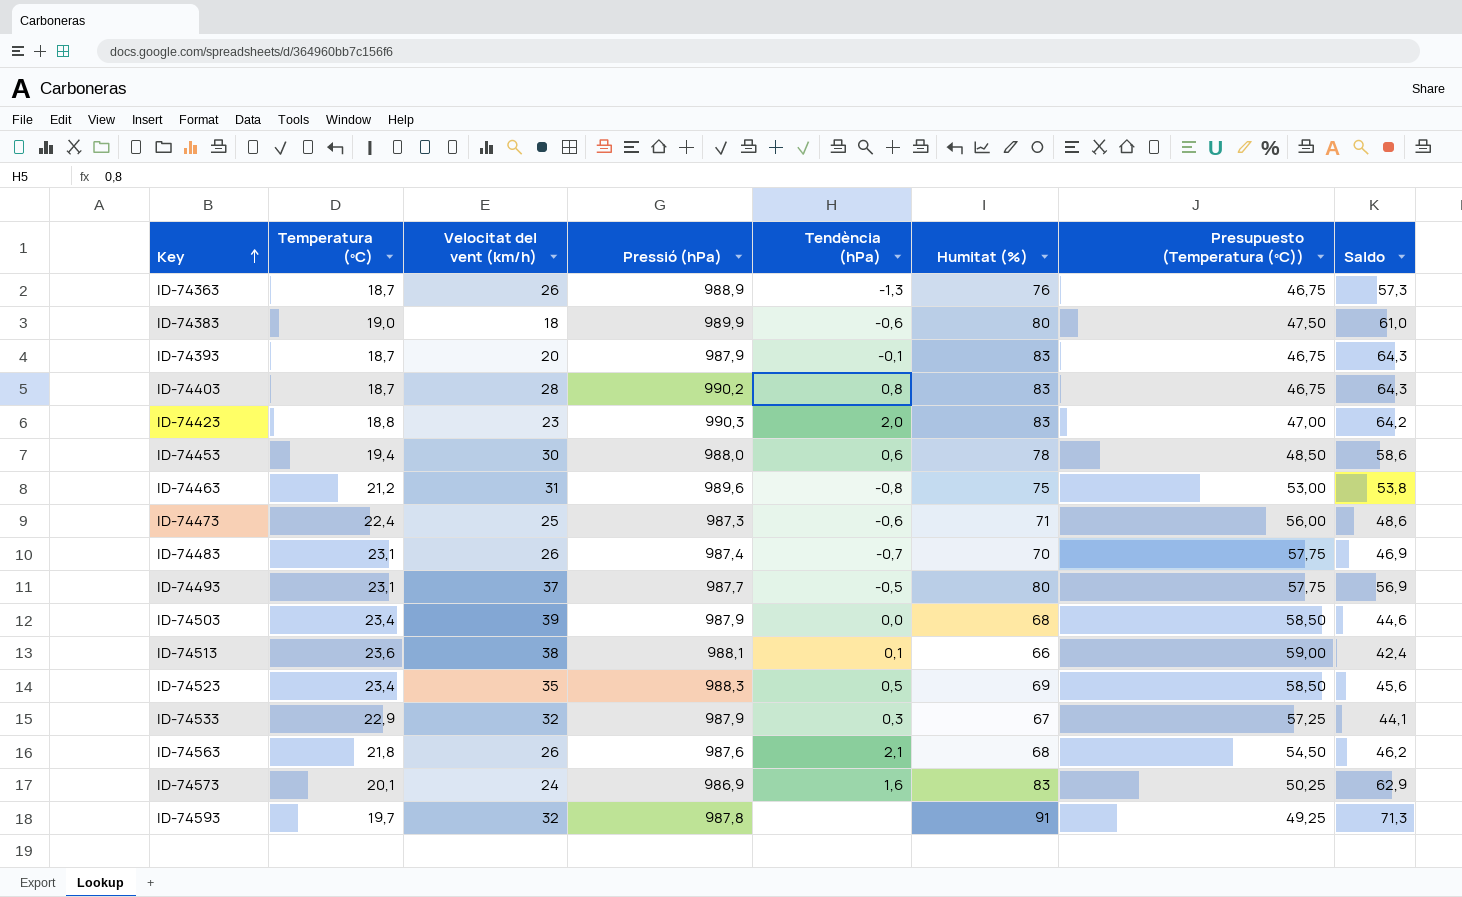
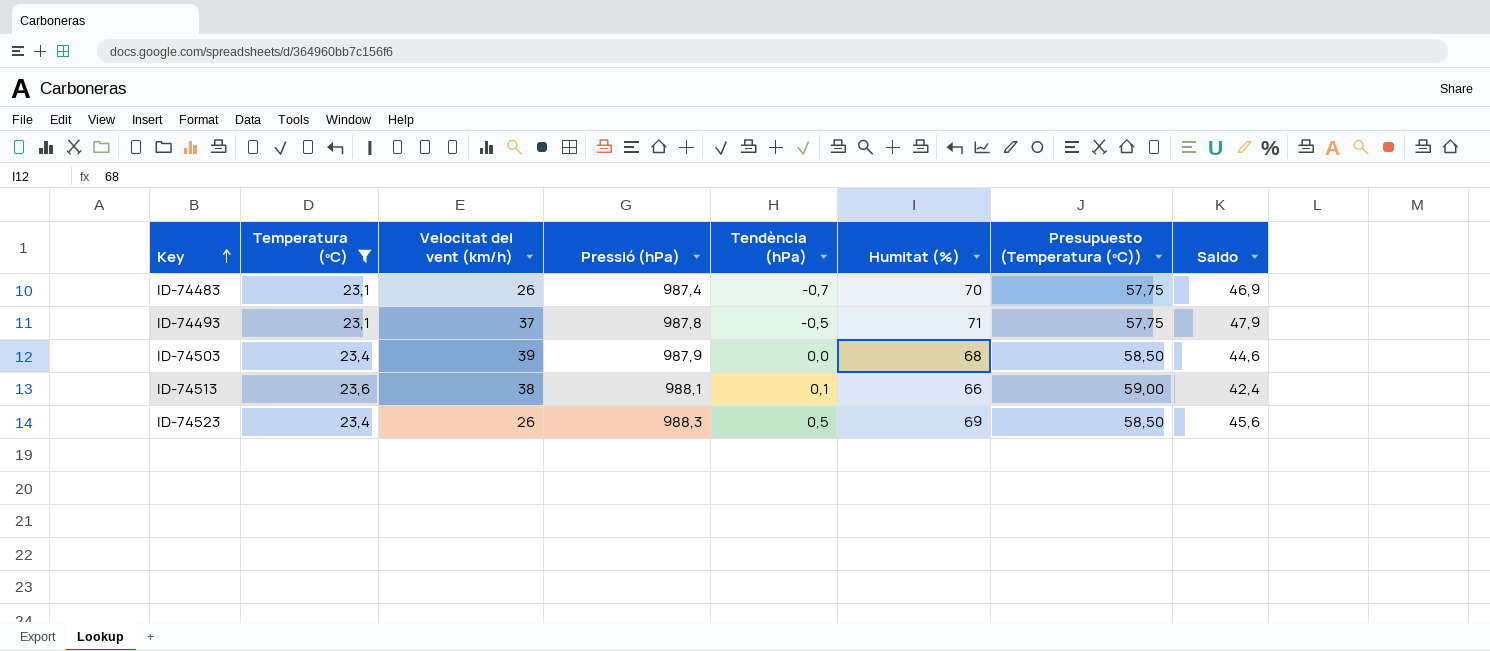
filter: none -> Temperatura (ºC) >= 23,1
ID-74493 | Pressió (hPa): 987,7 -> 987,8
ID-74493 | Humitat (%): 80 -> 71
ID-74493 | Saldo: 56,9 -> 47,9
ID-74523 | Velocitat del vent (km/h): 35 -> 26

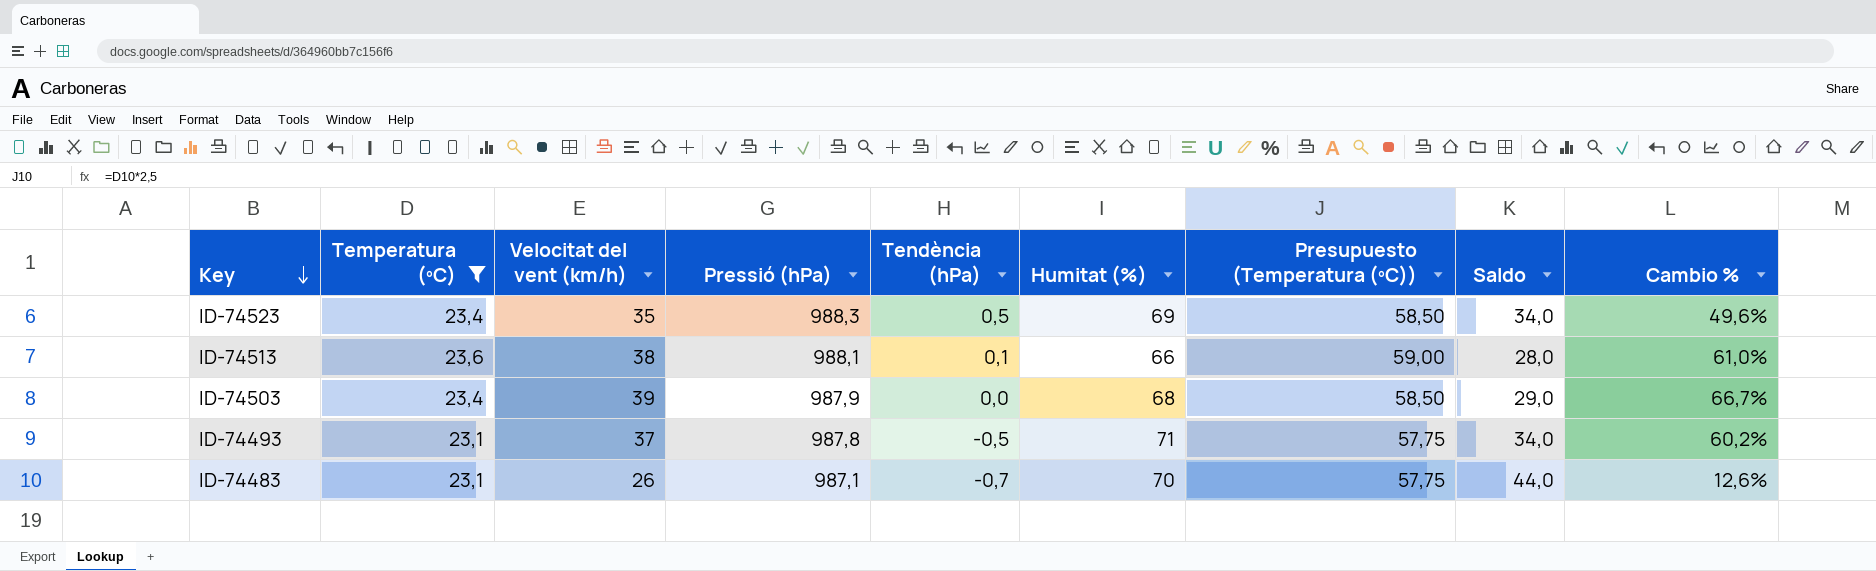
row order: Key ascending -> Key descending
column Saldo | formula: [Humitat (%)] - [Temperatura (ºC)] -> [Humitat (%)] - [Velocitat del vent (km/h)]
column Cambio % | formula: none -> ([Velocitat del vent (km/h)] - [Temperatura (ºC)]) / [Temperatura (ºC)]
ID-74523 | Velocitat del vent (km/h): 26 -> 35
ID-74483 | Pressió (hPa): 987,4 -> 987,1

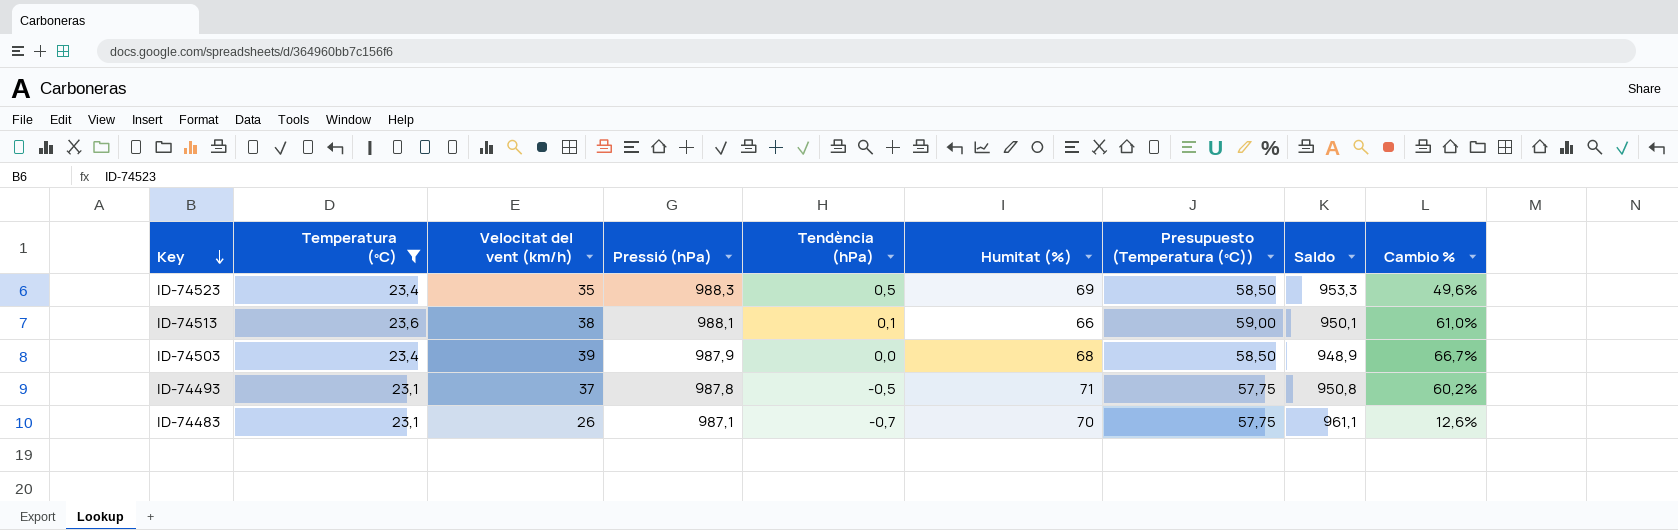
column Saldo | formula: [Humitat (%)] - [Velocitat del vent (km/h)] -> [Pressió (hPa)] - [Velocitat del vent (km/h)]

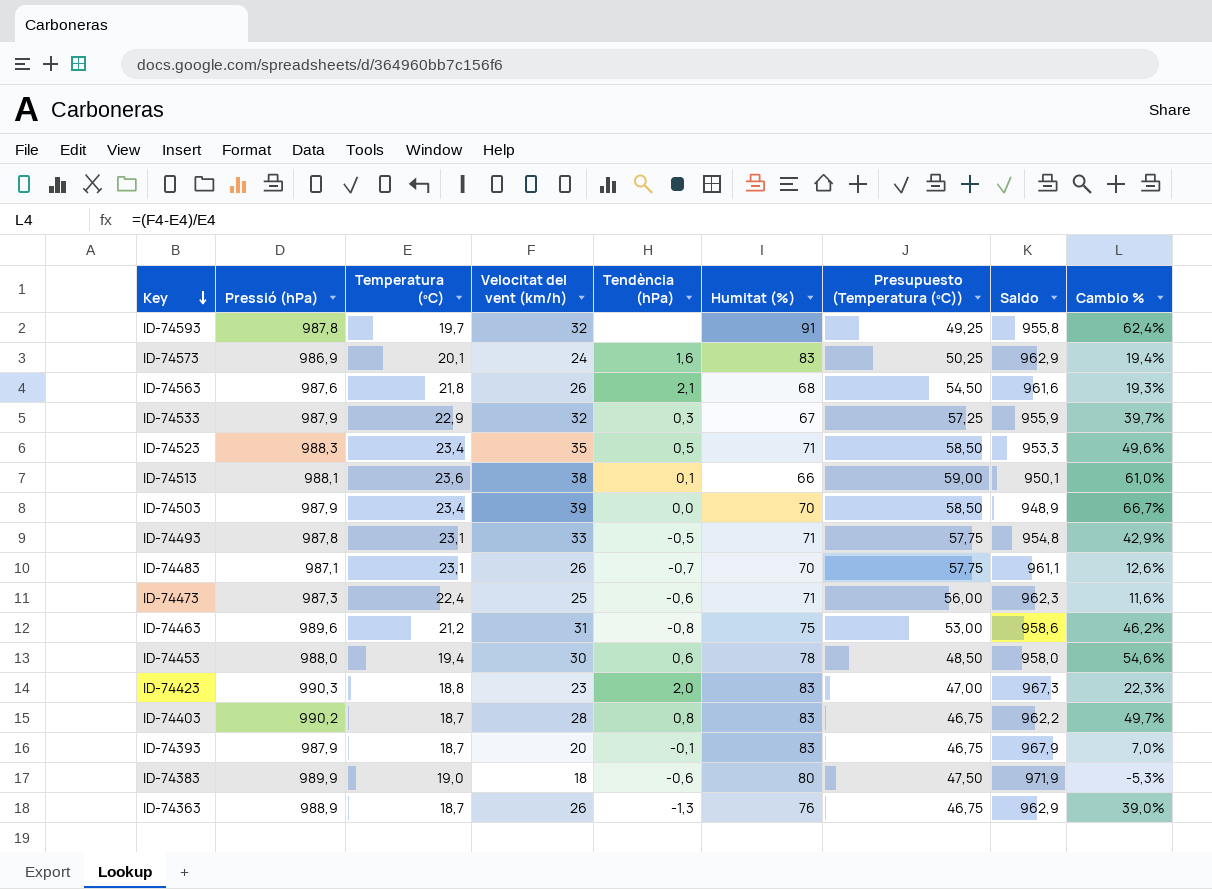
filter: Temperatura (ºC) >= 23,1 -> none
column Pressió (hPa) | position: 4 -> 2
ID-74523 | Humitat (%): 69 -> 71
ID-74503 | Humitat (%): 68 -> 70
ID-74493 | Velocitat del vent (km/h): 37 -> 33
ID-74493 | Saldo: 950,8 -> 954,8
ID-74493 | Cambio %: 60,2% -> 42,9%

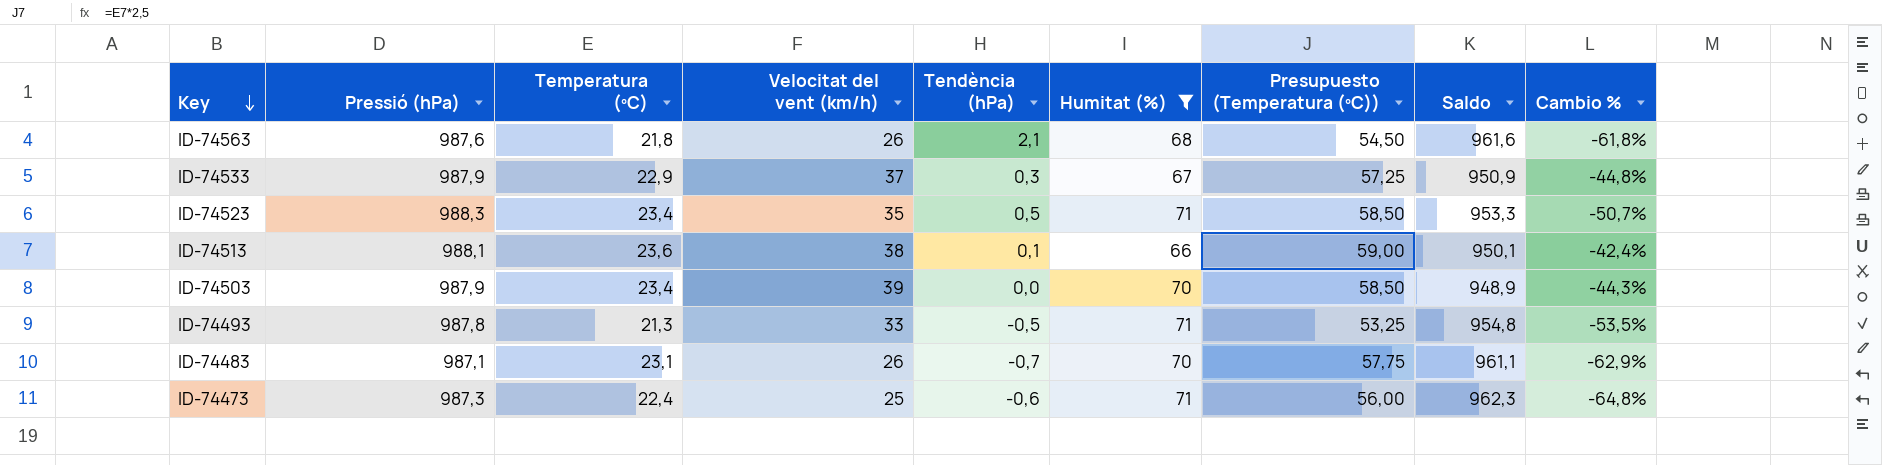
filter: none -> Humitat (%) <= 71
column Cambio % | formula: ([Velocitat del vent (km/h)] - [Temperatura (ºC)]) / [Temperatura (ºC)] -> ([Velocitat del vent (km/h)] - [Humitat (%)]) / [Humitat (%)]
ID-74533 | Velocitat del vent (km/h): 32 -> 37
ID-74533 | Saldo: 955,9 -> 950,9
ID-74493 | Temperatura (ºC): 23,1 -> 21,3
ID-74493 | Presupuesto (Temperatura (ºC)): 57,75 -> 53,25

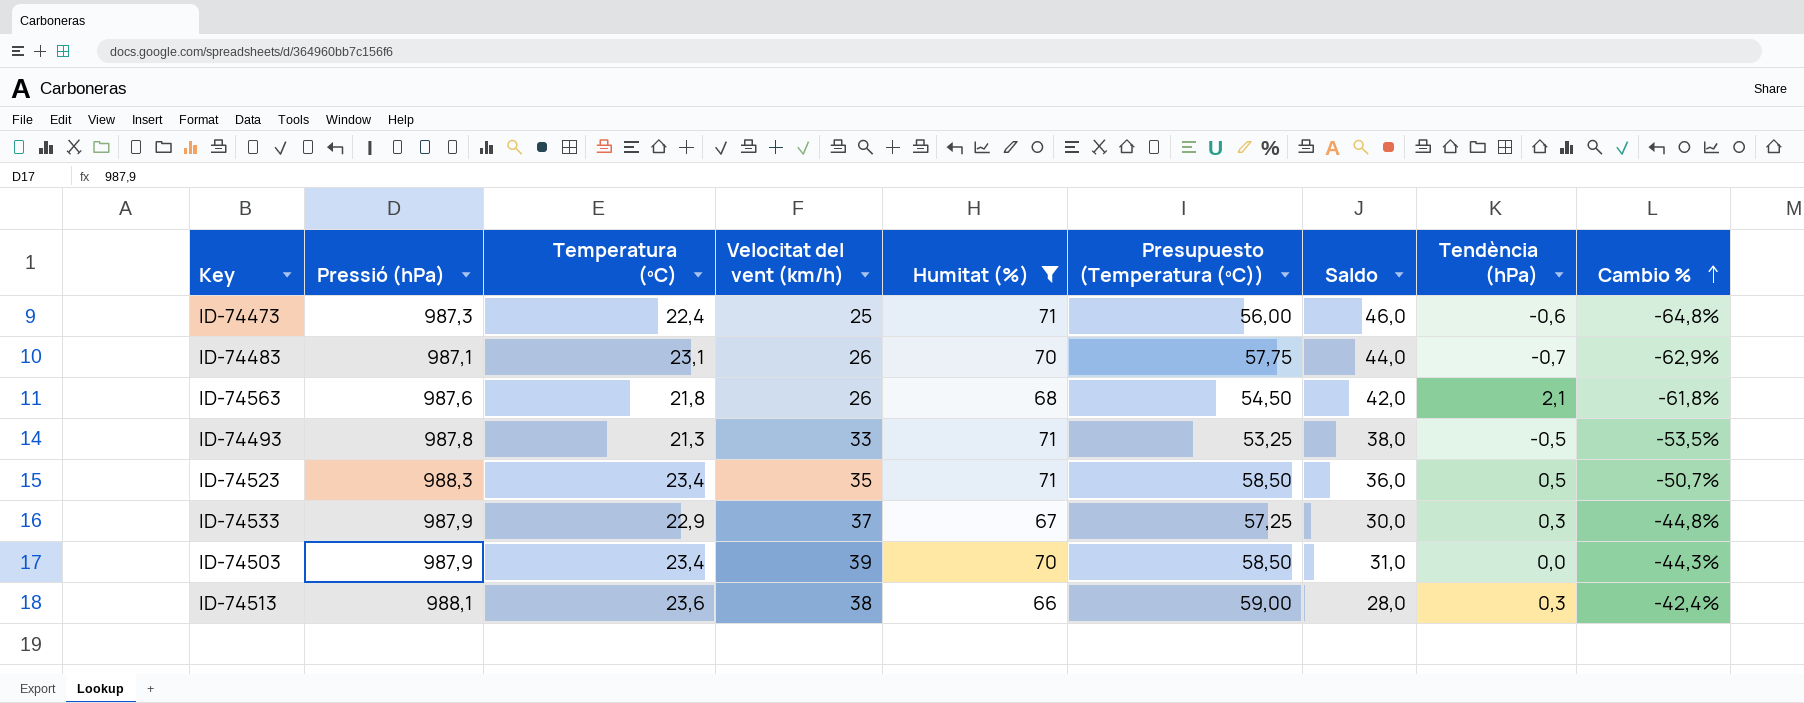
row order: Key descending -> Cambio % ascending
column Saldo | formula: [Pressió (hPa)] - [Velocitat del vent (km/h)] -> [Humitat (%)] - [Velocitat del vent (km/h)]
column Tendència (hPa) | position: 5 -> 8
ID-74513 | Tendència (hPa): 0,1 -> 0,3

